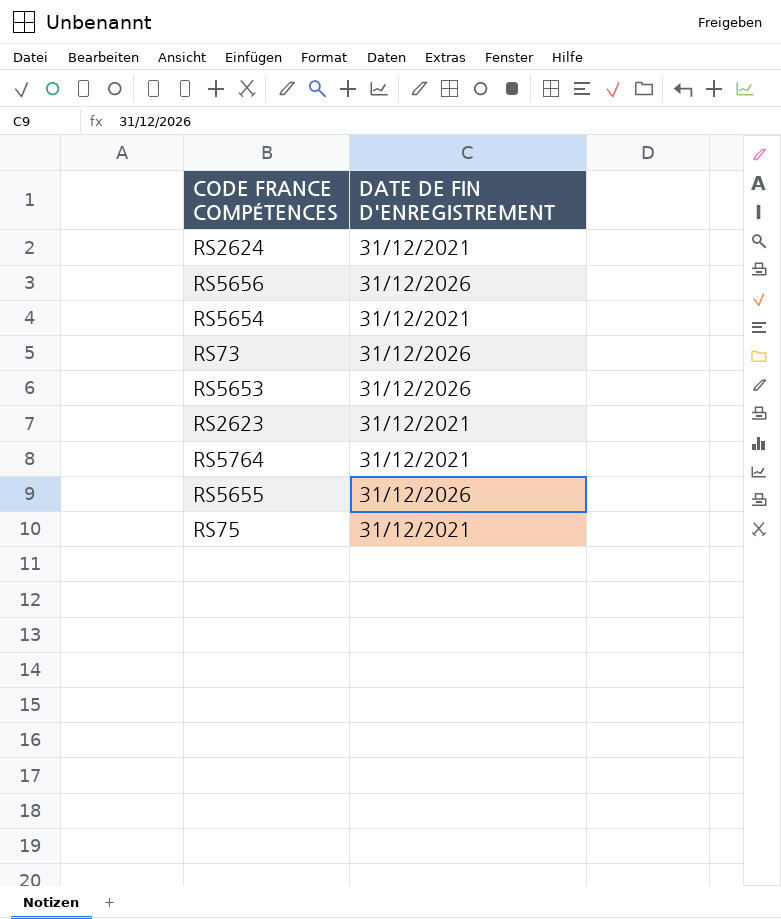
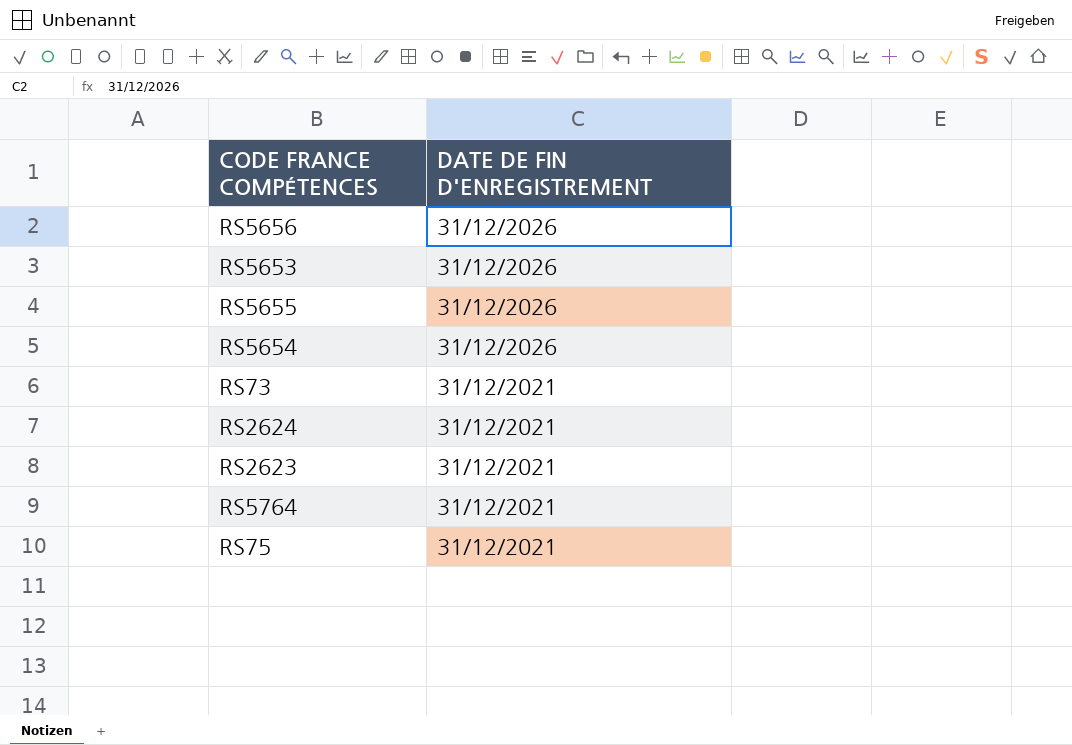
row order: none -> DATE DE FIN D'ENREGISTREMENT descending
RS5654 | DATE DE FIN D'ENREGISTREMENT: 31/12/2021 -> 31/12/2026
RS73 | DATE DE FIN D'ENREGISTREMENT: 31/12/2026 -> 31/12/2021

